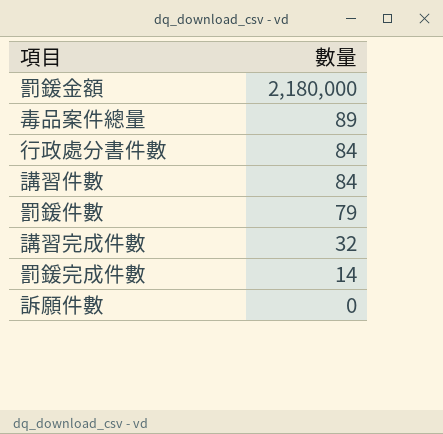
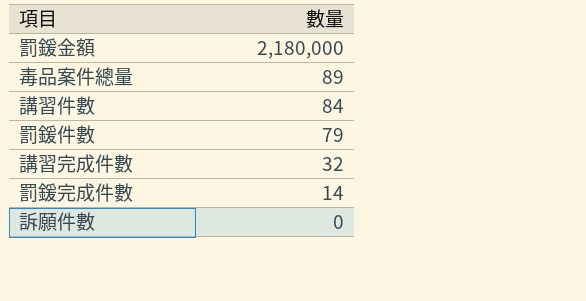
row 行政處分書件數: 84 -> none

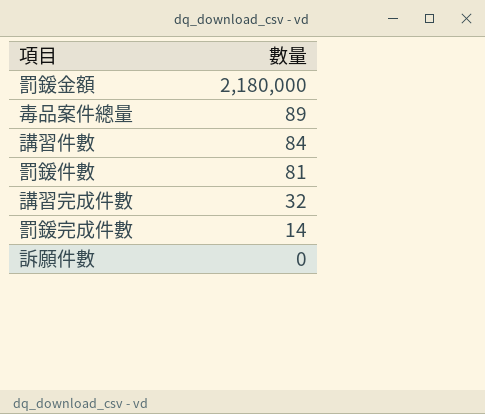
罰鍰件數 | 數量: 79 -> 81

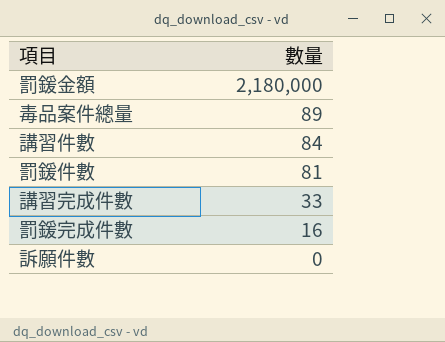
講習完成件數 | 數量: 32 -> 33
罰鍰完成件數 | 數量: 14 -> 16

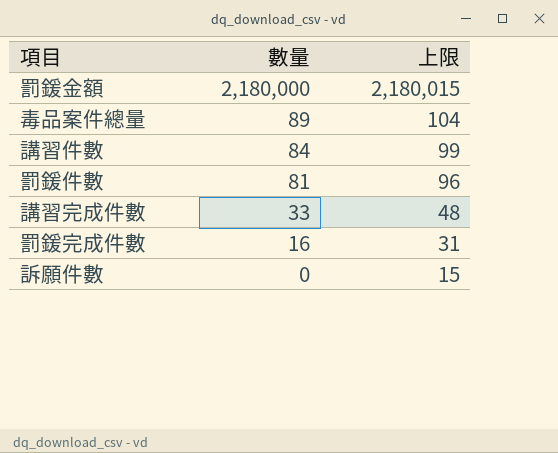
column 上限 | formula: none -> [數量] + 15

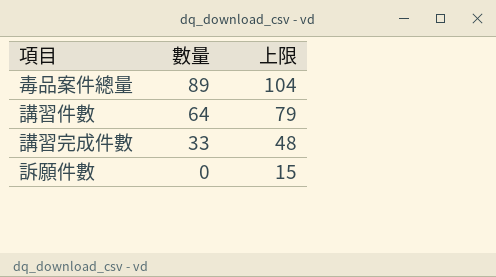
row 罰鍰金額: 2,180,000 | 2,180,015 -> none
row 罰鍰件數: 81 | 96 -> none
row 罰鍰完成件數: 16 | 31 -> none
講習件數 | 數量: 84 -> 64
講習件數 | 上限: 99 -> 79

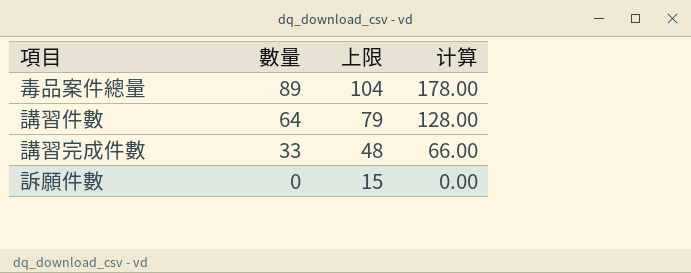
column 计算 | formula: none -> [數量] * 2

